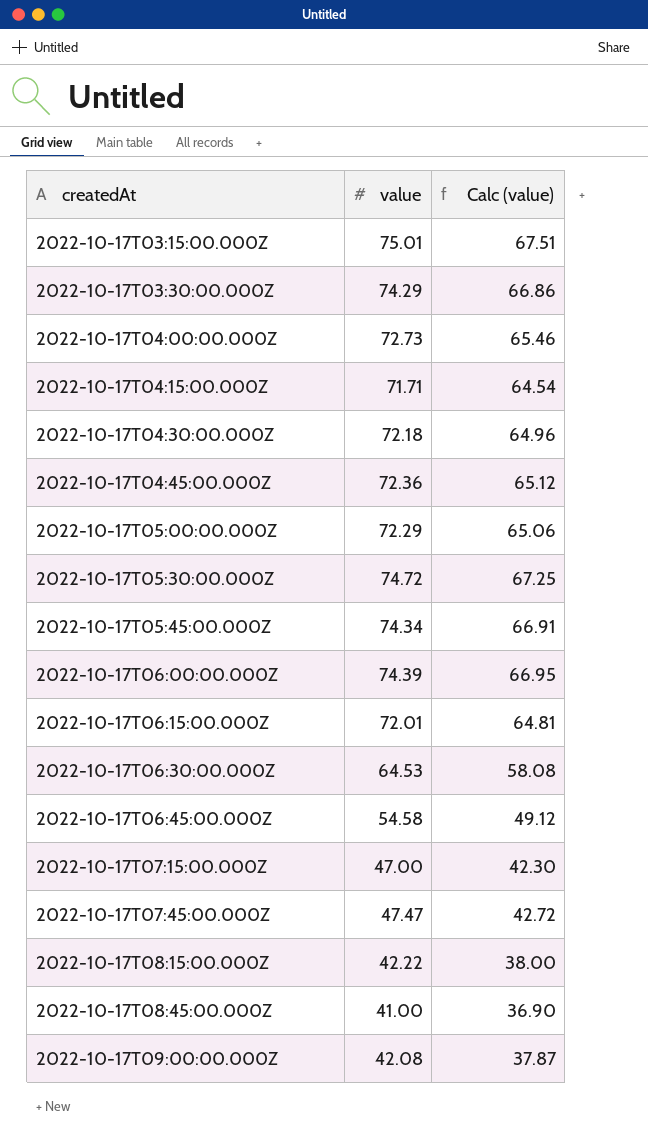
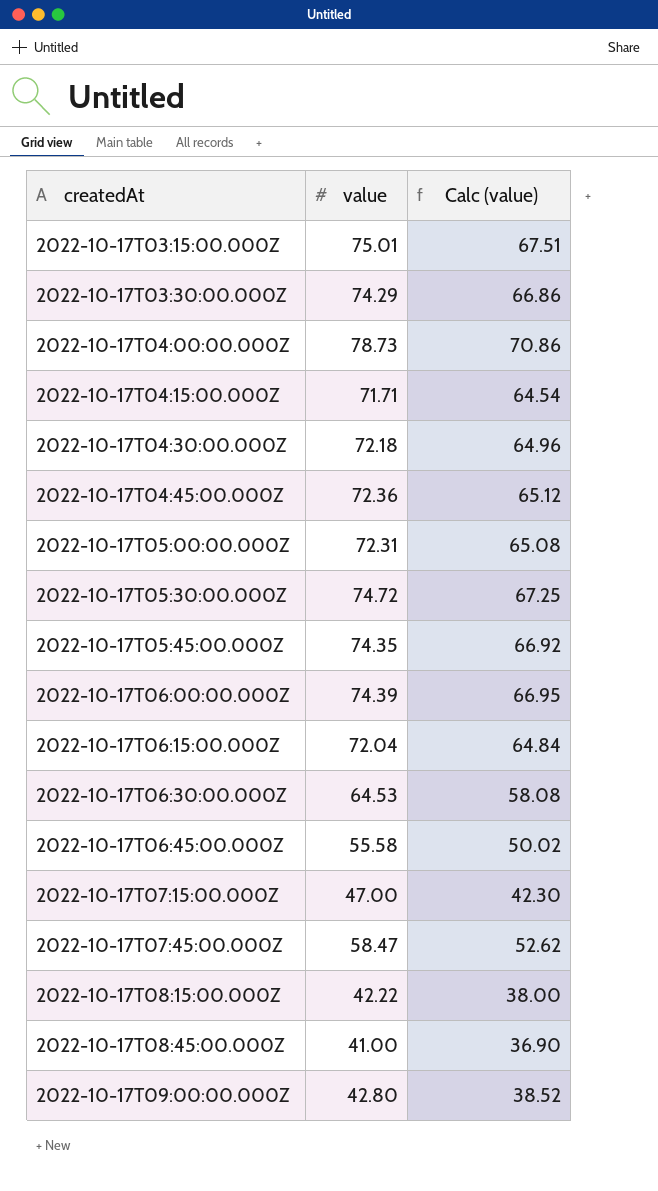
2022-10-17T04:00:00.000Z | value: 72.73 -> 78.73
2022-10-17T04:00:00.000Z | Calc (value): 65.46 -> 70.86
2022-10-17T05:00:00.000Z | value: 72.29 -> 72.31
2022-10-17T05:00:00.000Z | Calc (value): 65.06 -> 65.08
2022-10-17T05:45:00.000Z | value: 74.34 -> 74.35
2022-10-17T05:45:00.000Z | Calc (value): 66.91 -> 66.92
2022-10-17T06:15:00.000Z | value: 72.01 -> 72.04
2022-10-17T06:15:00.000Z | Calc (value): 64.81 -> 64.84
2022-10-17T06:45:00.000Z | value: 54.58 -> 55.58
2022-10-17T06:45:00.000Z | Calc (value): 49.12 -> 50.02
2022-10-17T07:45:00.000Z | value: 47.47 -> 58.47
2022-10-17T07:45:00.000Z | Calc (value): 42.72 -> 52.62
2022-10-17T09:00:00.000Z | value: 42.08 -> 42.80
2022-10-17T09:00:00.000Z | Calc (value): 37.87 -> 38.52

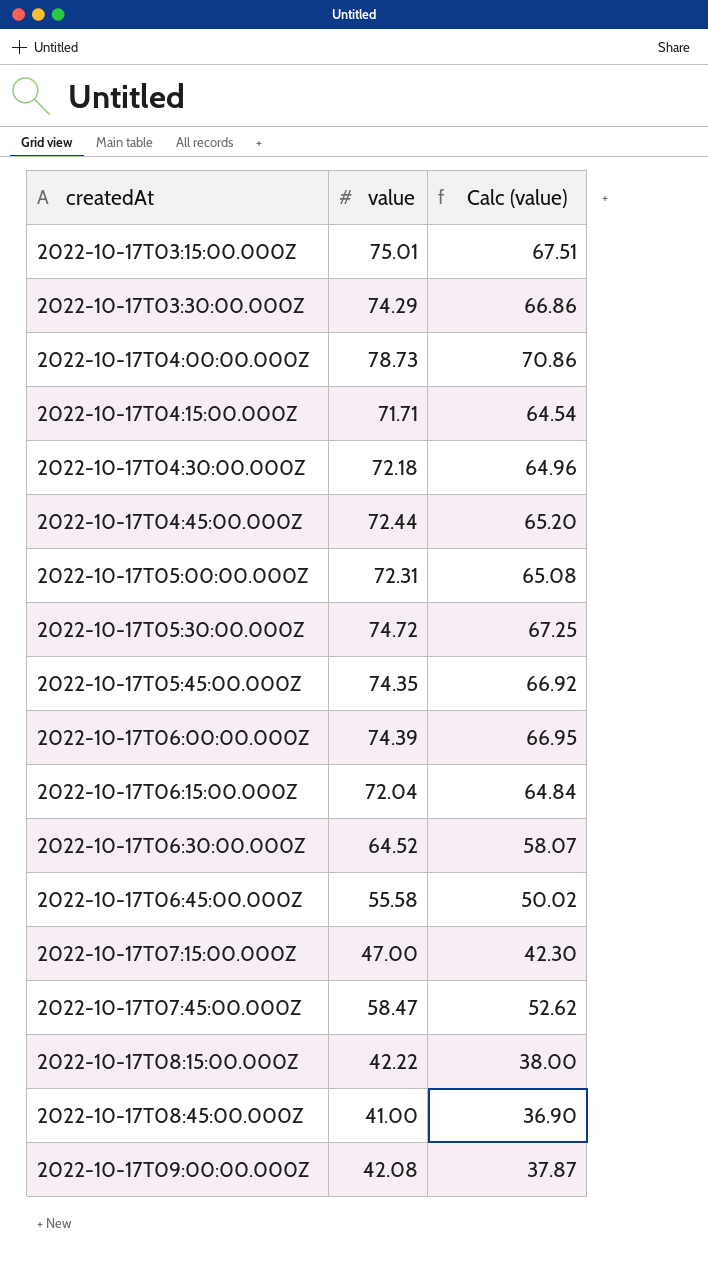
2022-10-17T04:45:00.000Z | value: 72.36 -> 72.44
2022-10-17T04:45:00.000Z | Calc (value): 65.12 -> 65.20
2022-10-17T06:30:00.000Z | value: 64.53 -> 64.52
2022-10-17T06:30:00.000Z | Calc (value): 58.08 -> 58.07
2022-10-17T09:00:00.000Z | value: 42.80 -> 42.08
2022-10-17T09:00:00.000Z | Calc (value): 38.52 -> 37.87

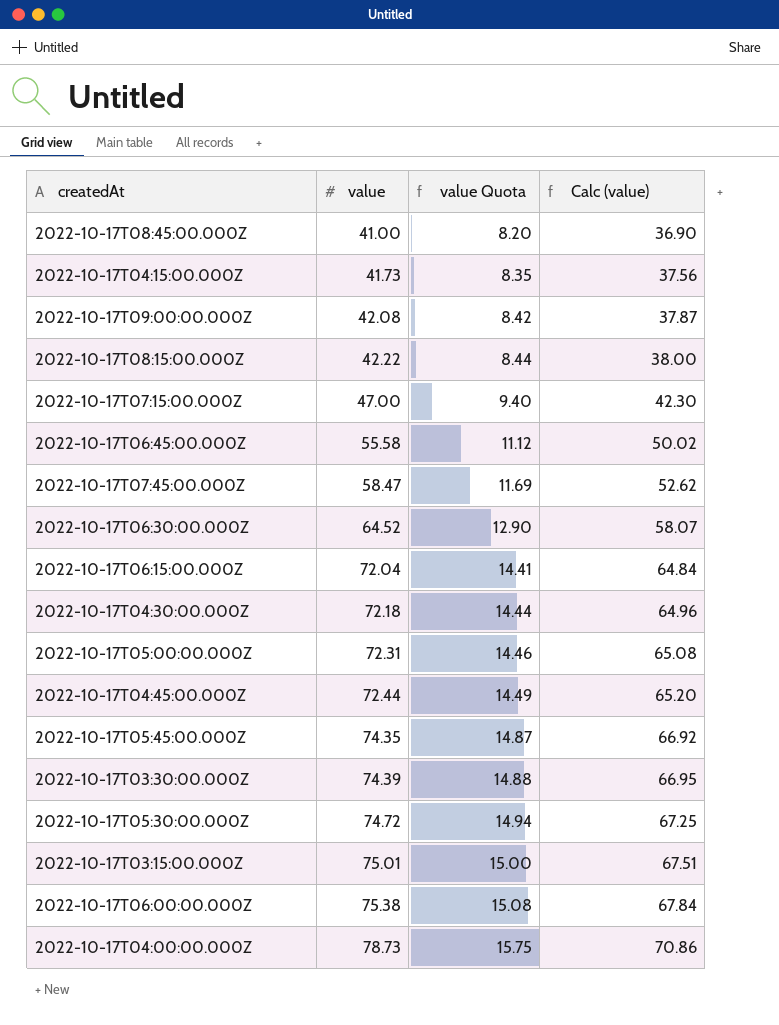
row order: createdAt ascending -> value ascending
column value Quota | formula: none -> [value] * 0.2
2022-10-17T04:15:00.000Z | value: 71.71 -> 41.73
2022-10-17T04:15:00.000Z | Calc (value): 64.54 -> 37.56
2022-10-17T03:30:00.000Z | value: 74.29 -> 74.39
2022-10-17T03:30:00.000Z | Calc (value): 66.86 -> 66.95
2022-10-17T06:00:00.000Z | value: 74.39 -> 75.38
2022-10-17T06:00:00.000Z | Calc (value): 66.95 -> 67.84

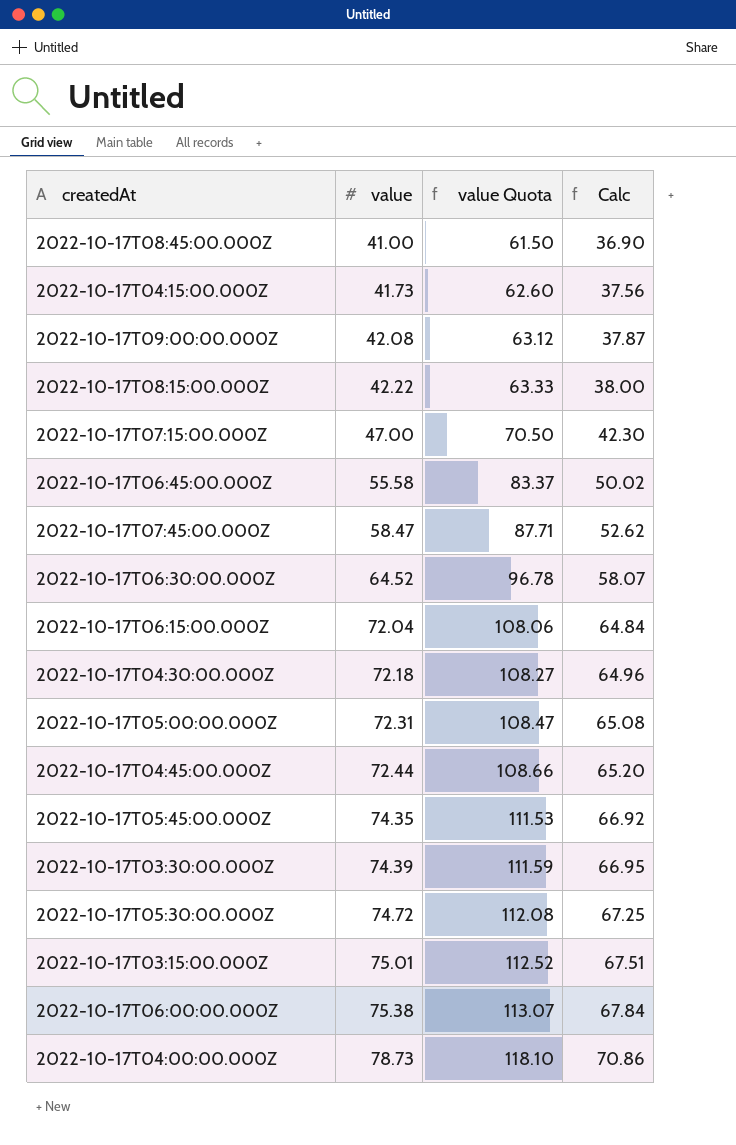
column value Quota | formula: [value] * 0.2 -> [value] * 1.5
column name: Calc (value) -> Calc

